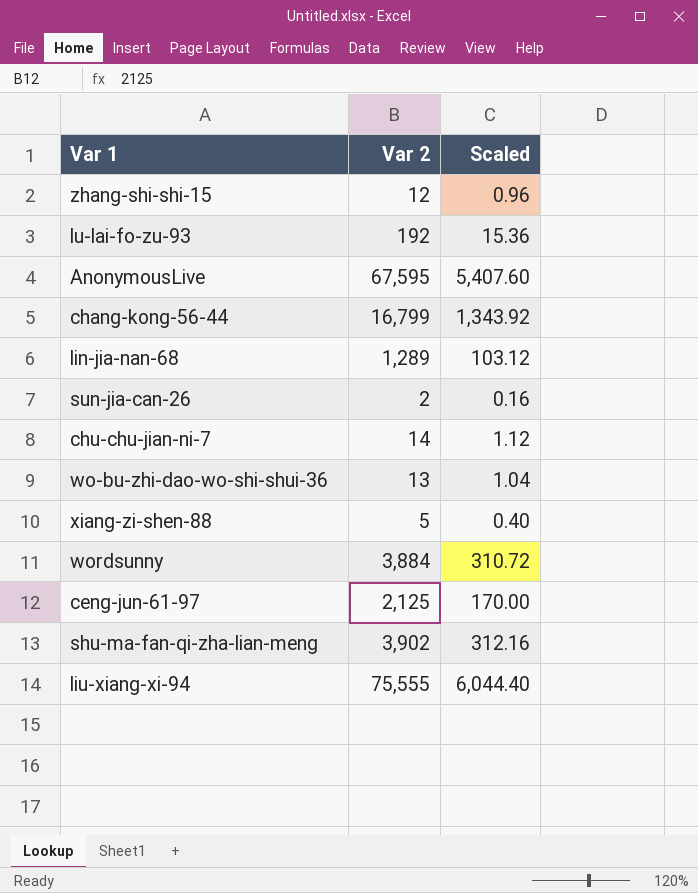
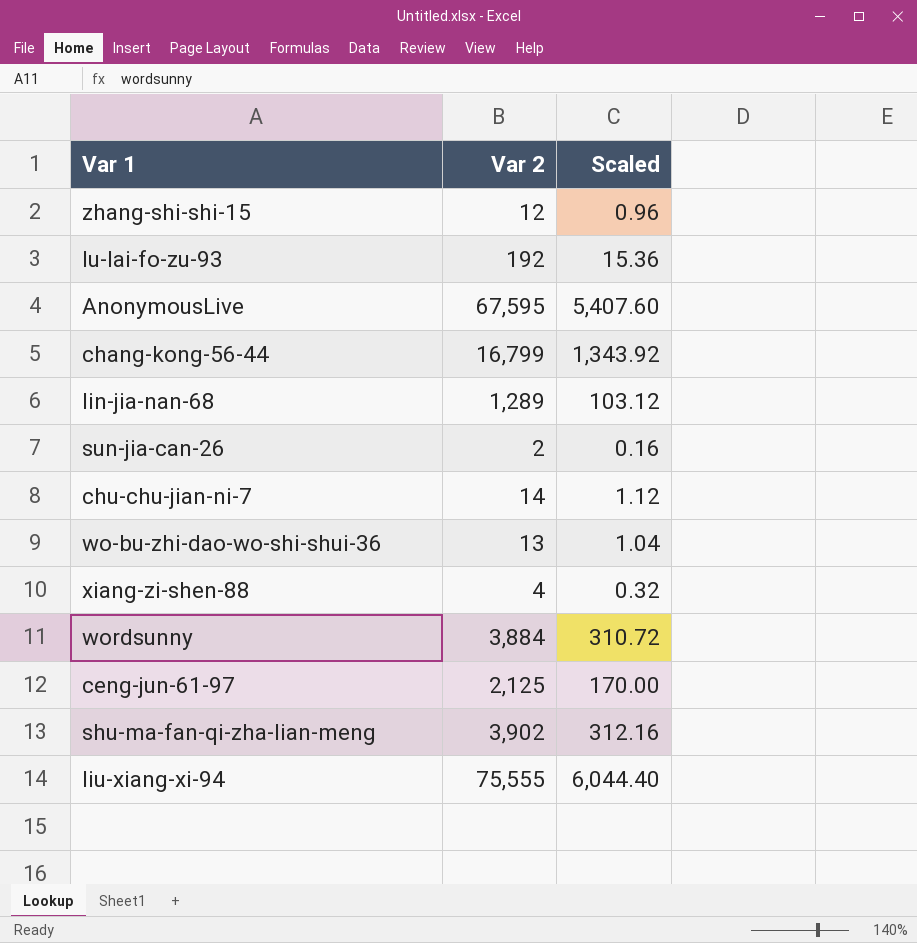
xiang-zi-shen-88 | Var 2: 5 -> 4
xiang-zi-shen-88 | Scaled: 0.40 -> 0.32

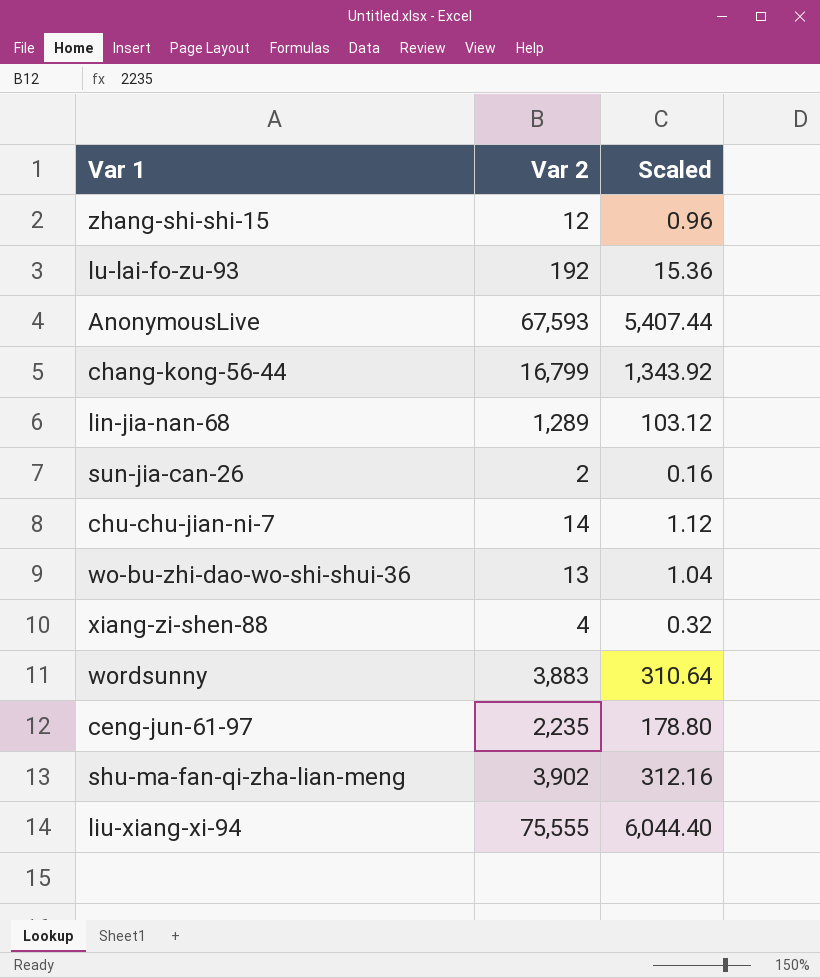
AnonymousLive | Var 2: 67,595 -> 67,593
AnonymousLive | Scaled: 5,407.60 -> 5,407.44
wordsunny | Var 2: 3,884 -> 3,883
wordsunny | Scaled: 310.72 -> 310.64
ceng-jun-61-97 | Var 2: 2,125 -> 2,235
ceng-jun-61-97 | Scaled: 170.00 -> 178.80

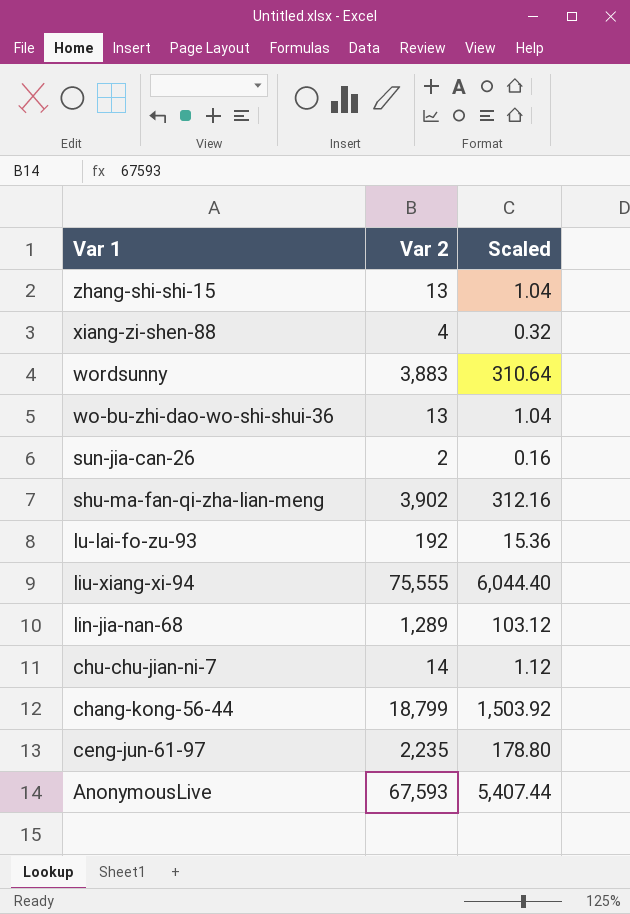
row order: none -> Var 1 descending
zhang-shi-shi-15 | Var 2: 12 -> 13
zhang-shi-shi-15 | Scaled: 0.96 -> 1.04
chang-kong-56-44 | Var 2: 16,799 -> 18,799
chang-kong-56-44 | Scaled: 1,343.92 -> 1,503.92

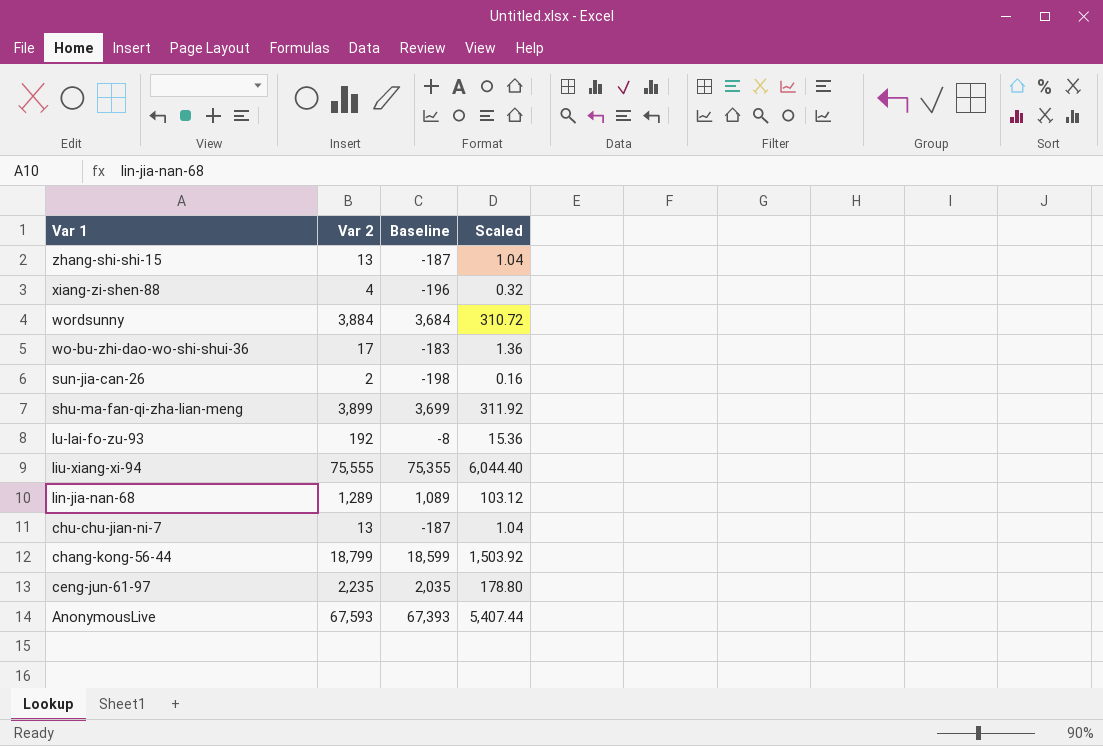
column Baseline | formula: none -> [Var 2] - 200
wordsunny | Var 2: 3,883 -> 3,884
wordsunny | Scaled: 310.64 -> 310.72
wo-bu-zhi-dao-wo-shi-shui-36 | Var 2: 13 -> 17
wo-bu-zhi-dao-wo-shi-shui-36 | Scaled: 1.04 -> 1.36
shu-ma-fan-qi-zha-lian-meng | Var 2: 3,902 -> 3,899
shu-ma-fan-qi-zha-lian-meng | Scaled: 312.16 -> 311.92
chu-chu-jian-ni-7 | Var 2: 14 -> 13
chu-chu-jian-ni-7 | Scaled: 1.12 -> 1.04

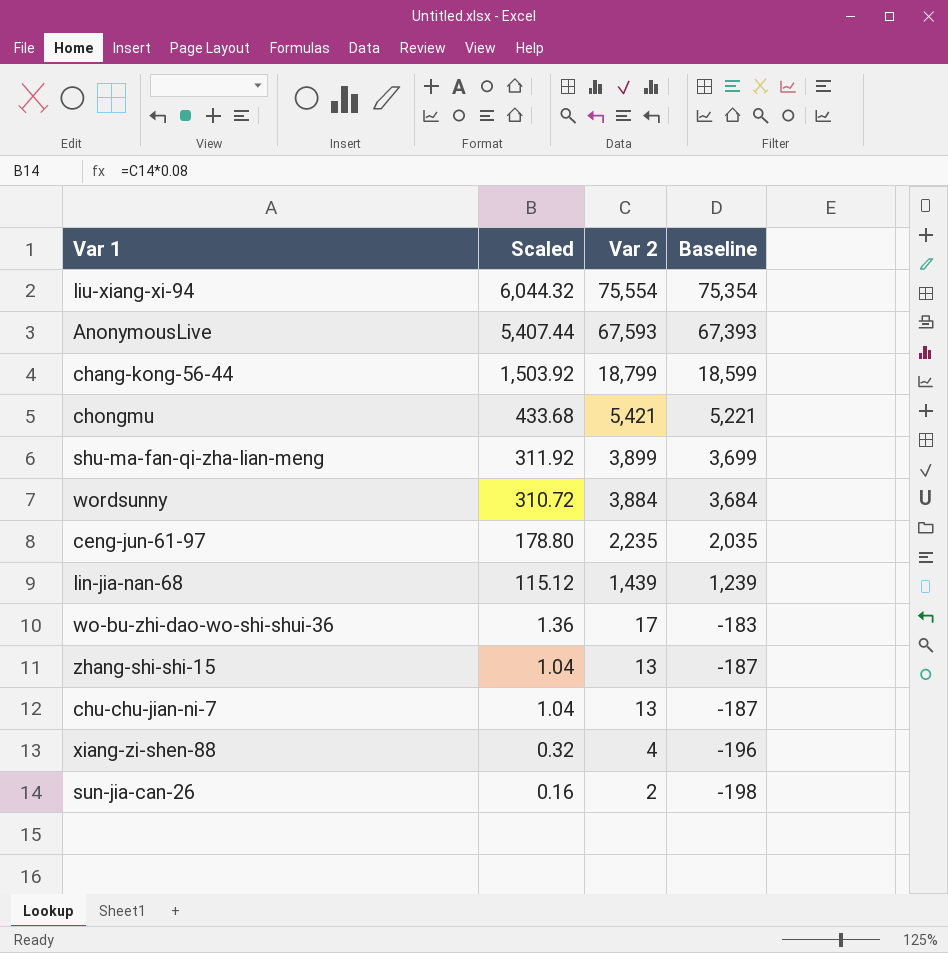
row order: Var 1 descending -> Scaled descending
column Scaled | position: 4 -> 2
row lu-lai-fo-zu-93: 192 | -8 | 15.36 -> none
liu-xiang-xi-94 | Scaled: 6,044.40 -> 6,044.32
liu-xiang-xi-94 | Var 2: 75,555 -> 75,554
liu-xiang-xi-94 | Baseline: 75,355 -> 75,354
row chongmu: none -> 433.68 | 5,421 | 5,221
lin-jia-nan-68 | Scaled: 103.12 -> 115.12
lin-jia-nan-68 | Var 2: 1,289 -> 1,439
lin-jia-nan-68 | Baseline: 1,089 -> 1,239

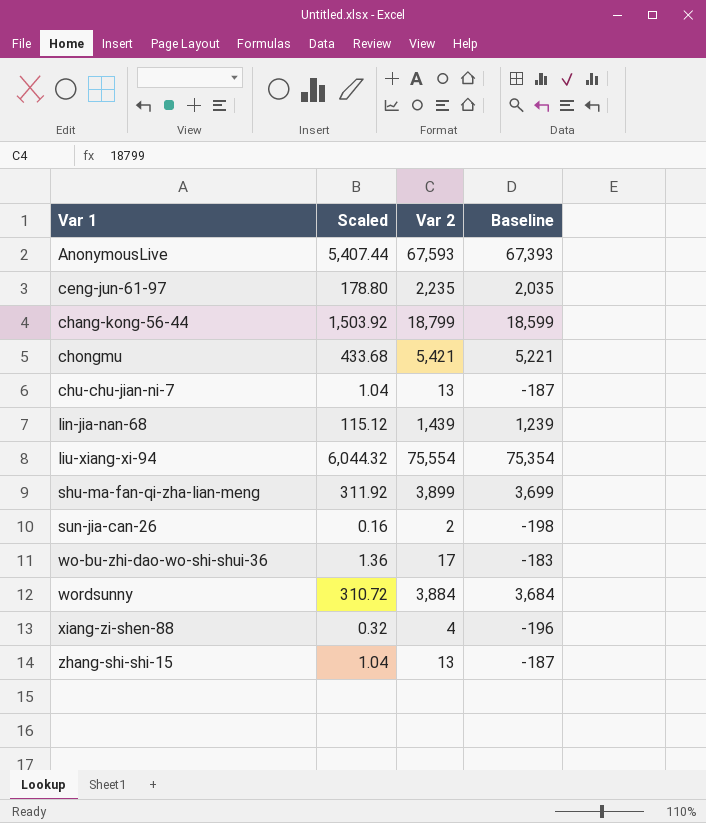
row order: Scaled descending -> Var 1 ascending

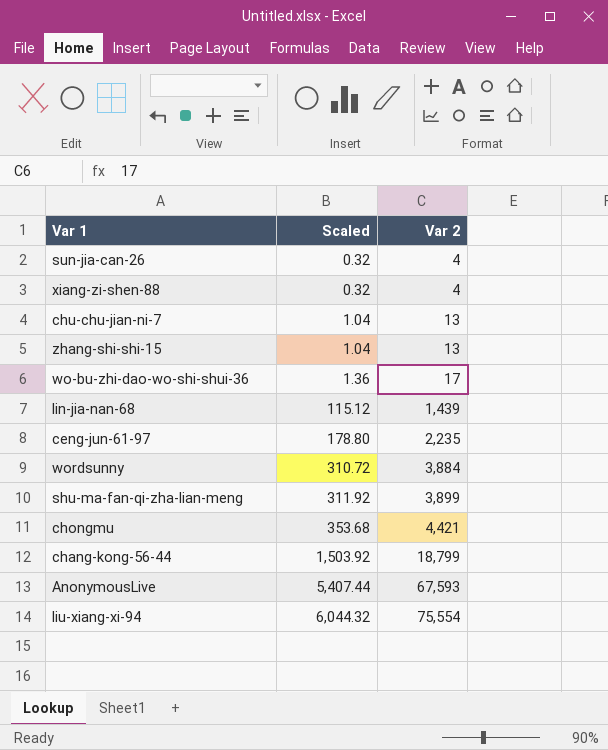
row order: Var 1 ascending -> Scaled ascending
column Baseline | formula: [Var 2] - 200 -> none
sun-jia-can-26 | Scaled: 0.16 -> 0.32
sun-jia-can-26 | Var 2: 2 -> 4
chongmu | Scaled: 433.68 -> 353.68
chongmu | Var 2: 5,421 -> 4,421

